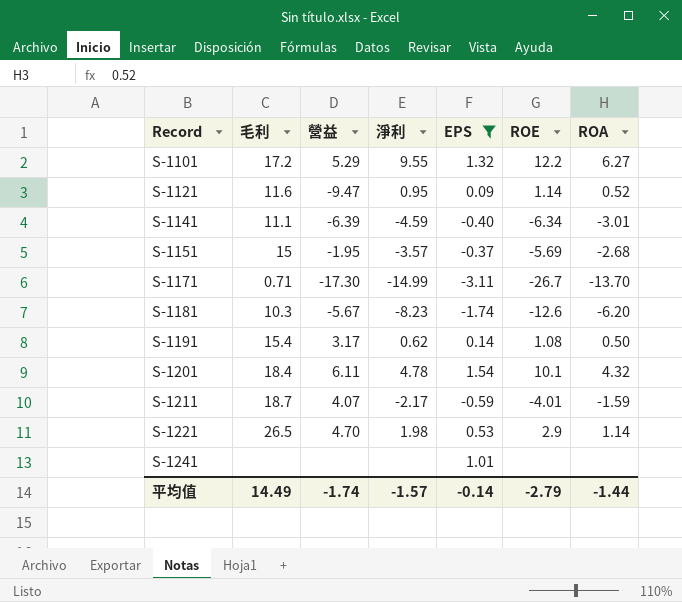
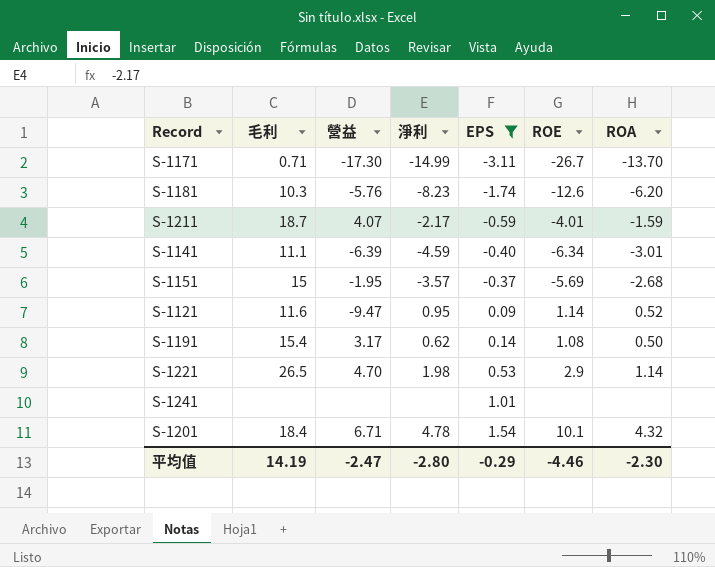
row order: Record ascending -> EPS ascending
row S-1101: 17.2 | 5.29 | 9.55 | 1.32 | 12.2 | 6.27 -> none
S-1181 | 營益: -5.67 -> -5.76
S-1201 | 營益: 6.11 -> 6.71
平均值 | 毛利: 14.49 -> 14.19
平均值 | 營益: -1.74 -> -2.47
平均值 | 淨利: -1.57 -> -2.80
平均值 | EPS: -0.14 -> -0.29
平均值 | ROE: -2.79 -> -4.46
平均值 | ROA: -1.44 -> -2.30

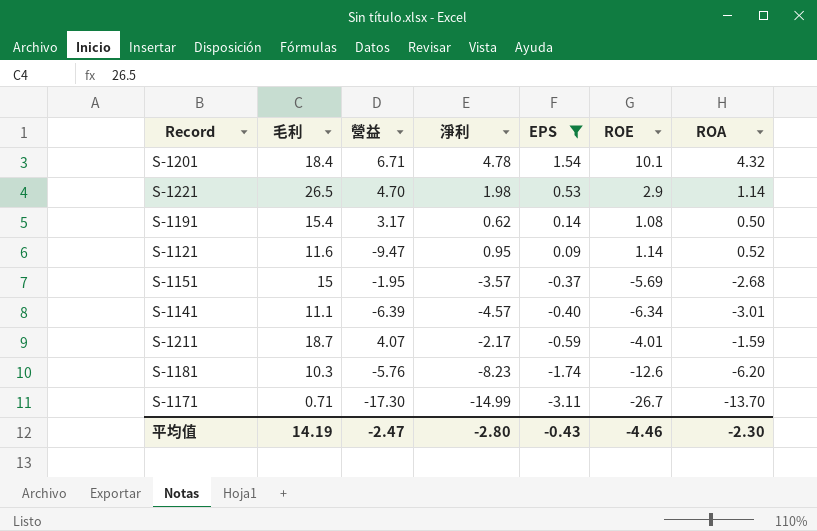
row order: EPS ascending -> EPS descending
row S-1241: none | none | none | 1.01 | none | none -> none
S-1141 | 淨利: -4.59 -> -4.57
平均值 | EPS: -0.29 -> -0.43

